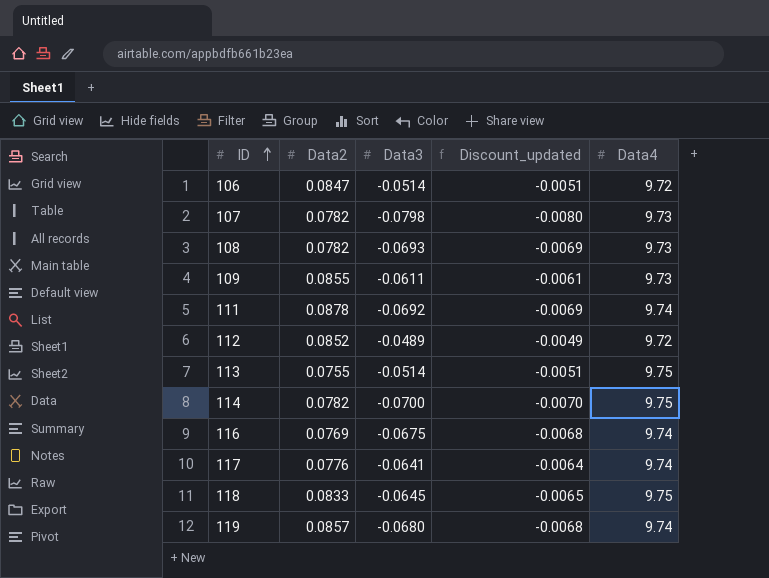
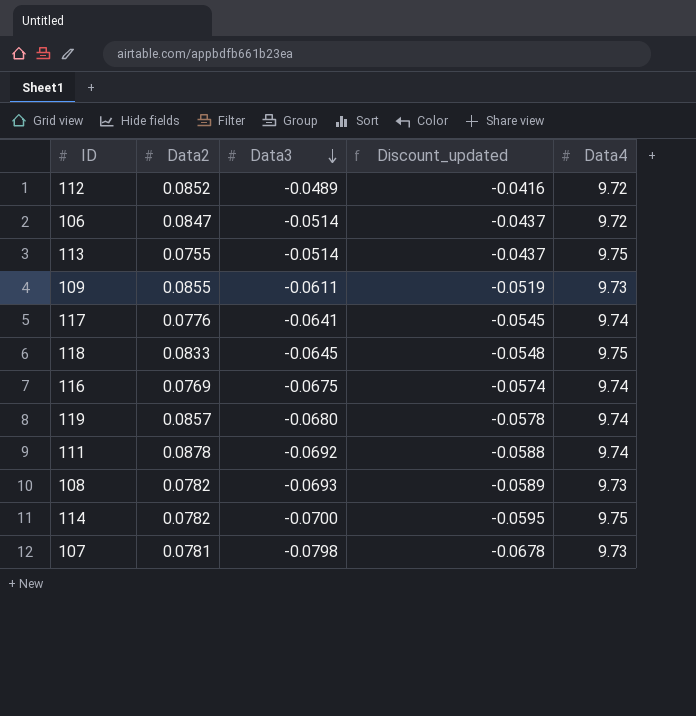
row order: ID ascending -> Data3 descending
column Discount_updated | formula: [Data3] * 0.1 -> [Data3] * 0.85
107 | Data2: 0.0782 -> 0.0781

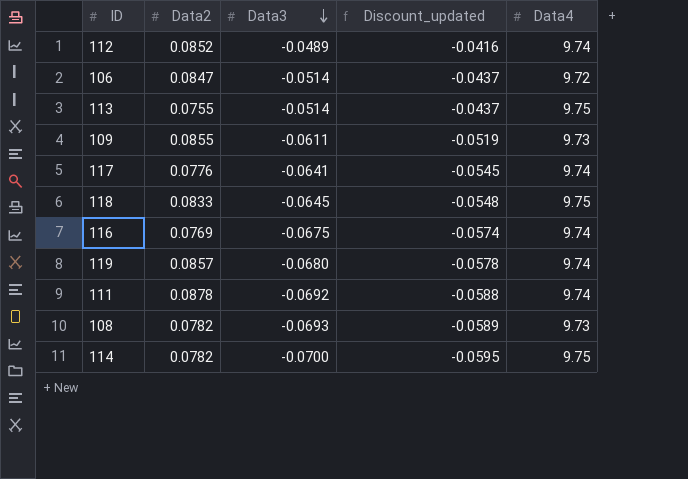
row 107: 0.0781 | -0.0798 | -0.0678 | 9.73 -> none
112 | Data4: 9.72 -> 9.74

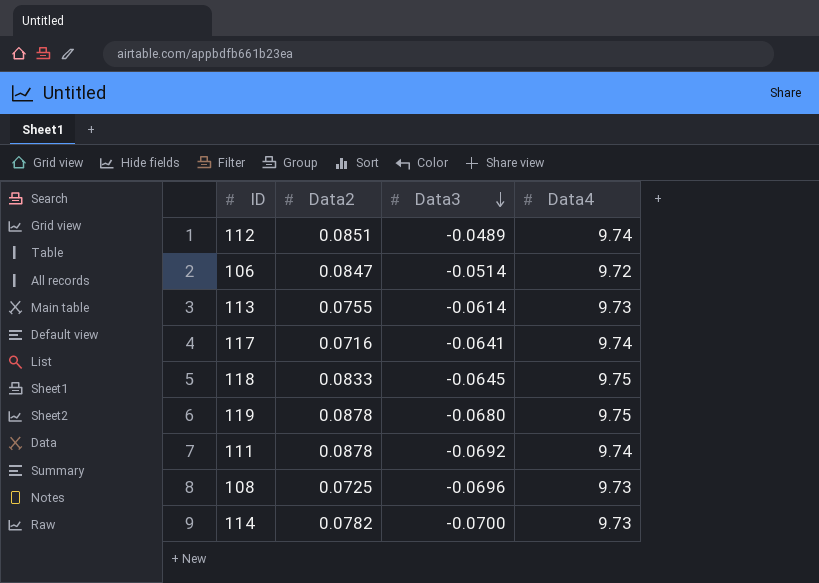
column Discount_updated | formula: [Data3] * 0.85 -> none
row 109: 0.0855 | -0.0611 | -0.0519 | 9.73 -> none
row 116: 0.0769 | -0.0675 | -0.0574 | 9.74 -> none
112 | Data2: 0.0852 -> 0.0851
113 | Data3: -0.0514 -> -0.0614
113 | Data4: 9.75 -> 9.73
117 | Data2: 0.0776 -> 0.0716
119 | Data2: 0.0857 -> 0.0878
119 | Data4: 9.74 -> 9.75
108 | Data2: 0.0782 -> 0.0725
108 | Data3: -0.0693 -> -0.0696
114 | Data4: 9.75 -> 9.73

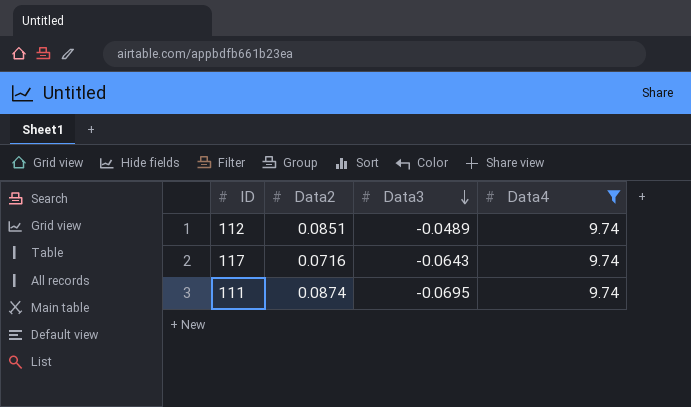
filter: none -> Data4 = 9.74
117 | Data3: -0.0641 -> -0.0643
111 | Data2: 0.0878 -> 0.0874
111 | Data3: -0.0692 -> -0.0695

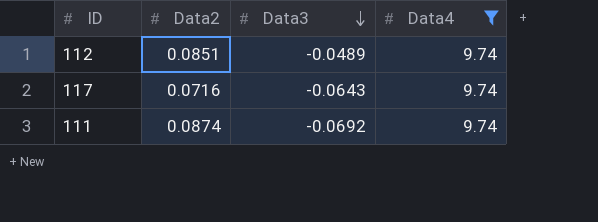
111 | Data3: -0.0695 -> -0.0692

